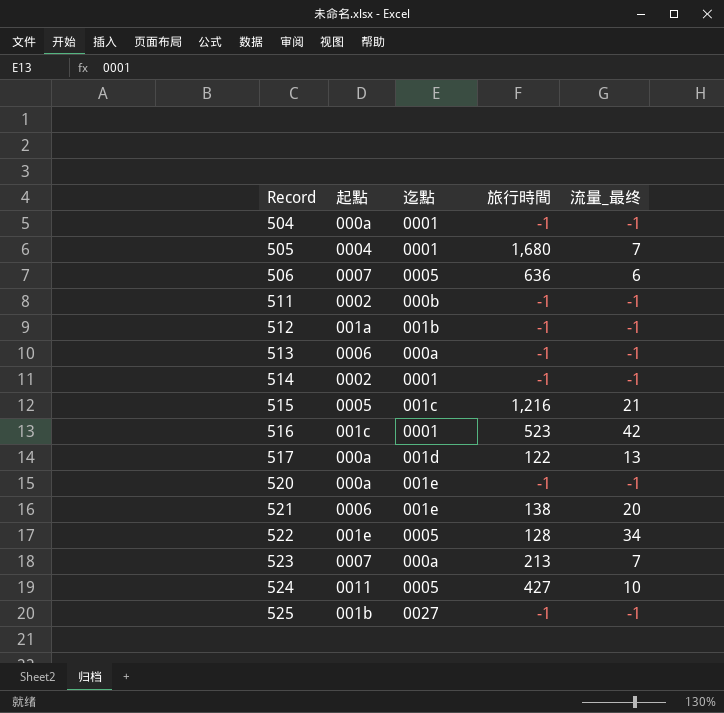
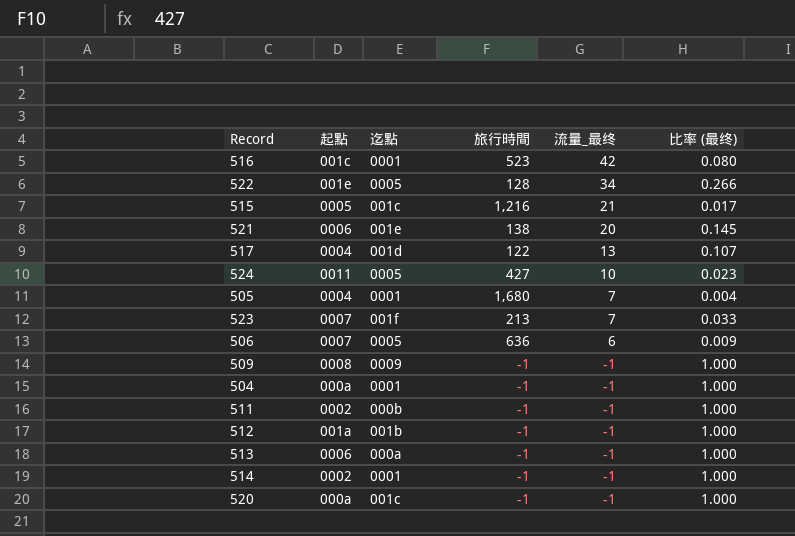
row order: Record ascending -> 流量_最终 descending
column 比率 (最终) | formula: none -> [流量_最终] / [旅行時間]
row 525: 001b | 0027 | -1 | -1 -> none
517 | 起點: 000a -> 0004
523 | 迄點: 000a -> 001f
row 509: none -> 0008 | 0009 | -1 | -1 | 1.000
520 | 迄點: 001e -> 001c

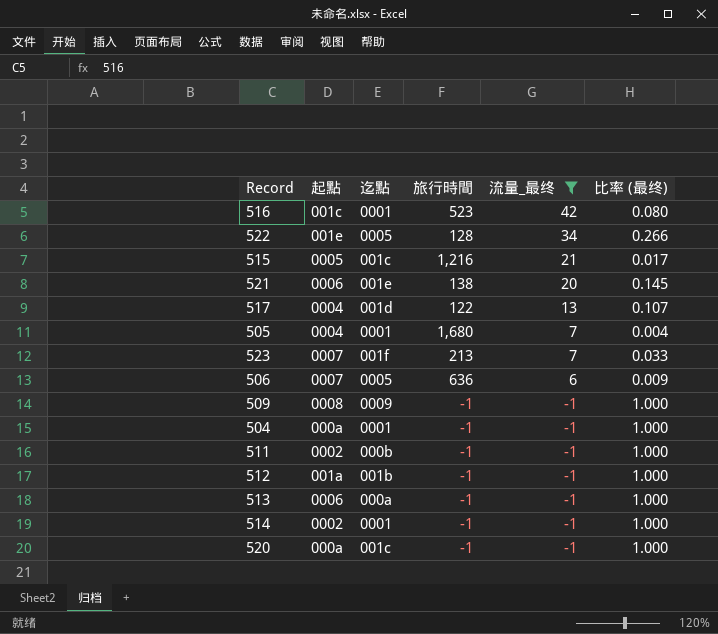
filter: none -> 流量_最终 != 10

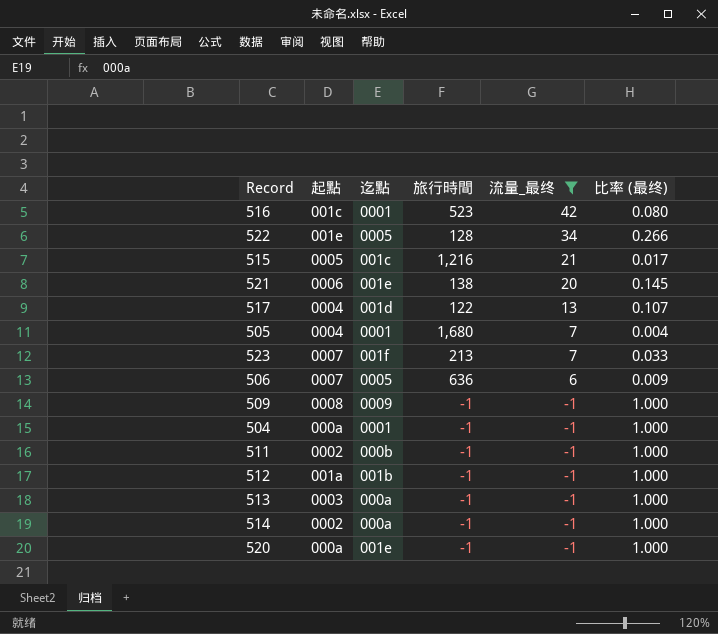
513 | 起點: 0006 -> 0003
514 | 迄點: 0001 -> 000a
520 | 迄點: 001c -> 001e

